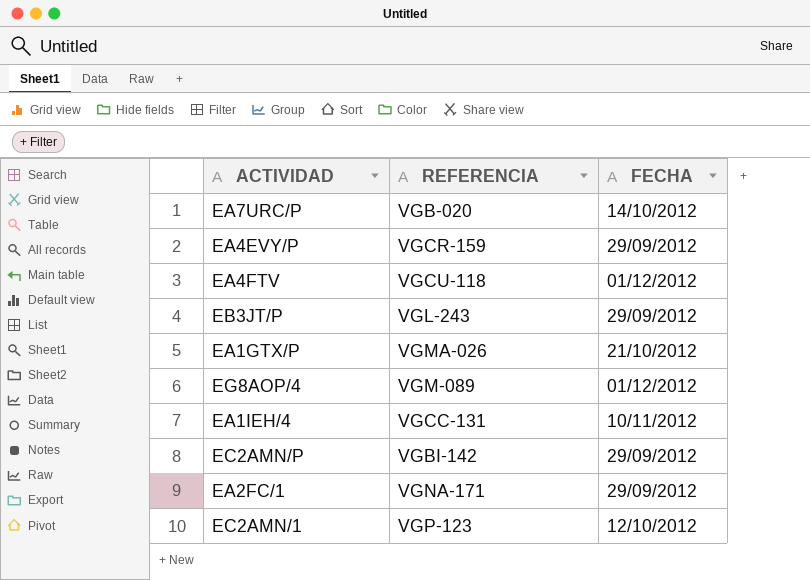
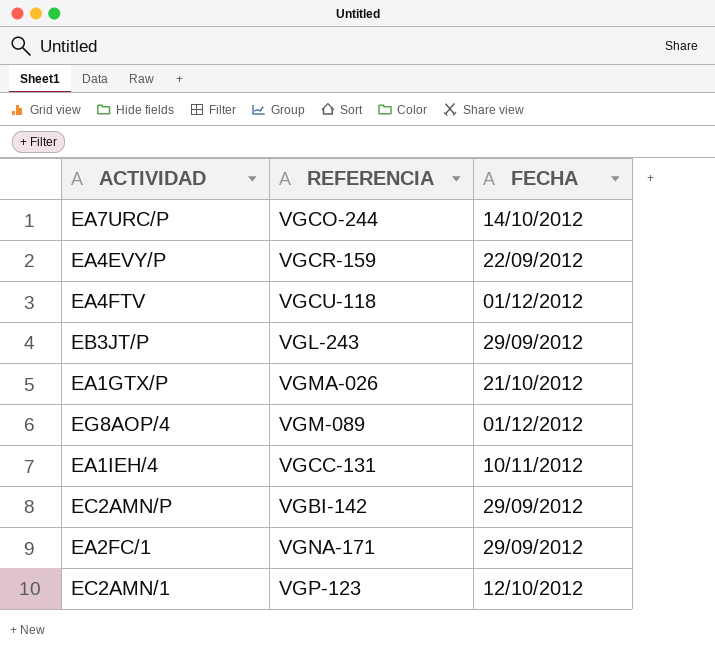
EA7URC/P | REFERENCIA: VGB-020 -> VGCO-244
EA4EVY/P | FECHA: 29/09/2012 -> 22/09/2012

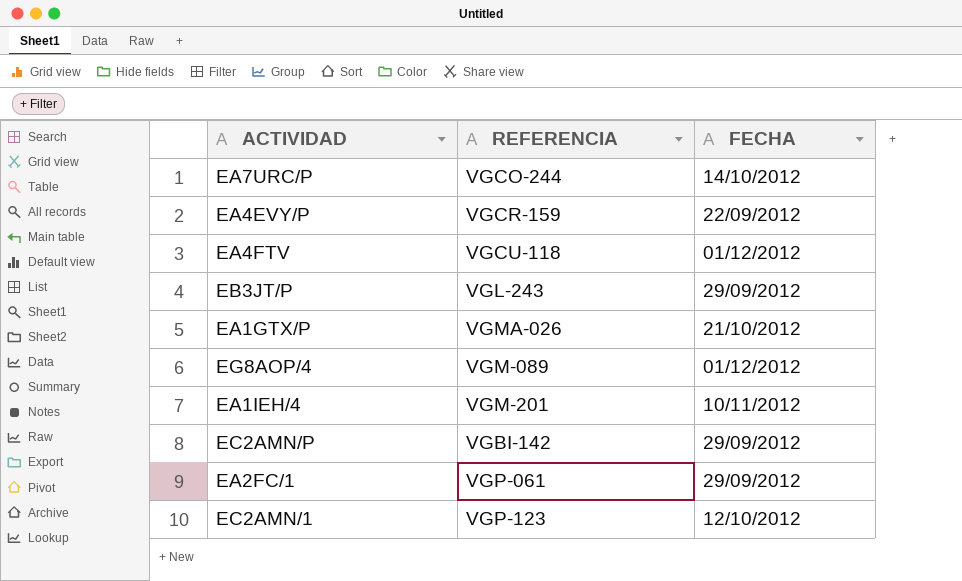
EA1IEH/4 | REFERENCIA: VGCC-131 -> VGM-201
EA2FC/1 | REFERENCIA: VGNA-171 -> VGP-061

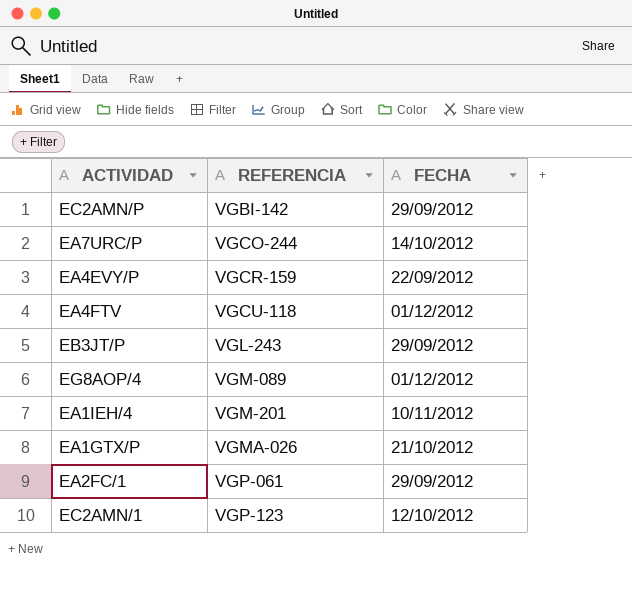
row order: none -> REFERENCIA ascending

